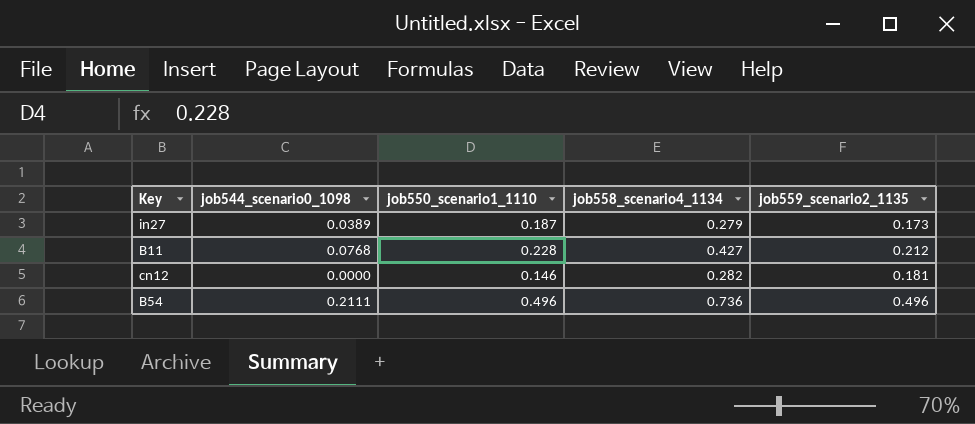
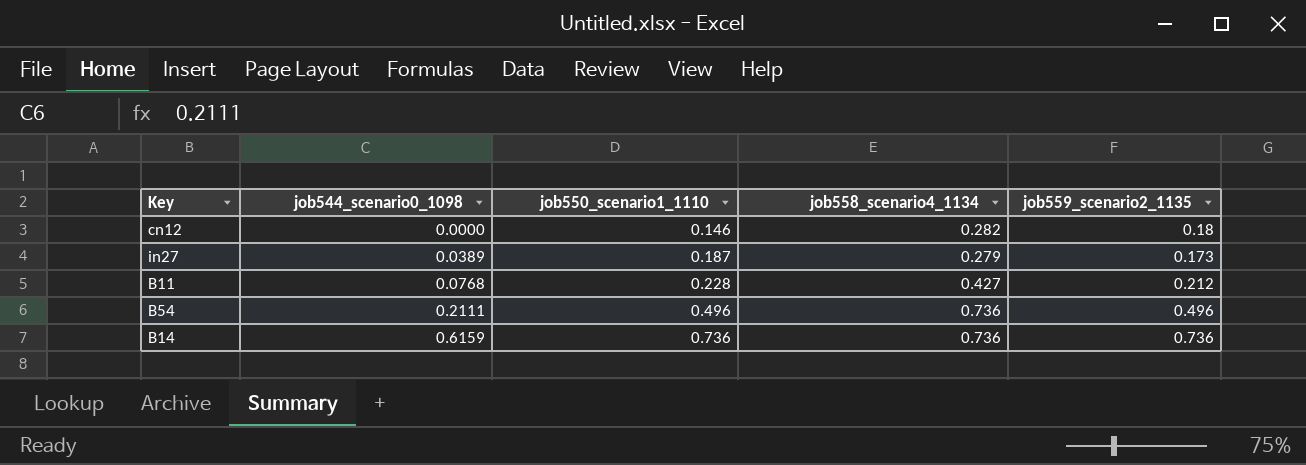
row order: none -> job544_scenario0_1098 ascending
cn12 | job559_scenario2_1135: 0.181 -> 0.18
row B14: none -> 0.6159 | 0.736 | 0.736 | 0.736

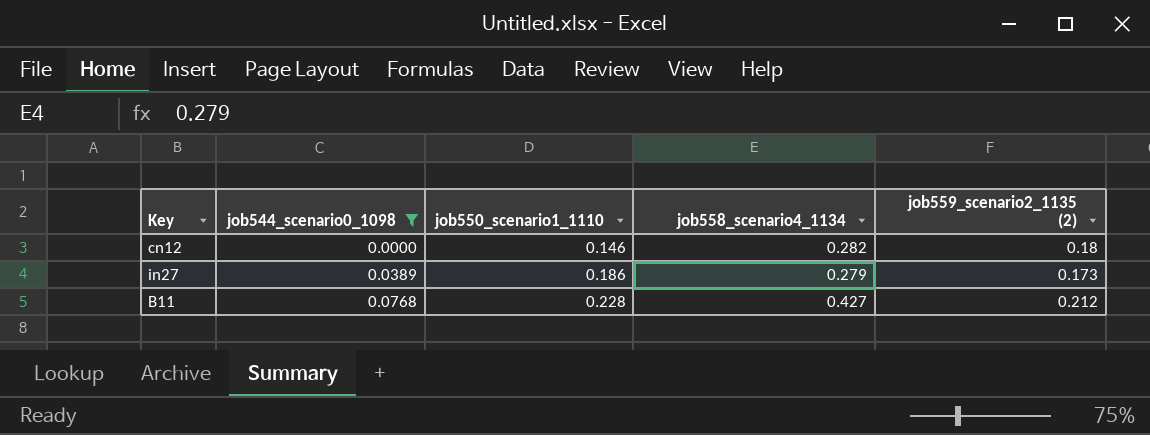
filter: none -> job544_scenario0_1098 <= 0.0768
column name: job559_scenario2_1135 -> job559_scenario2_1135 (2)
in27 | job550_scenario1_1110: 0.187 -> 0.186

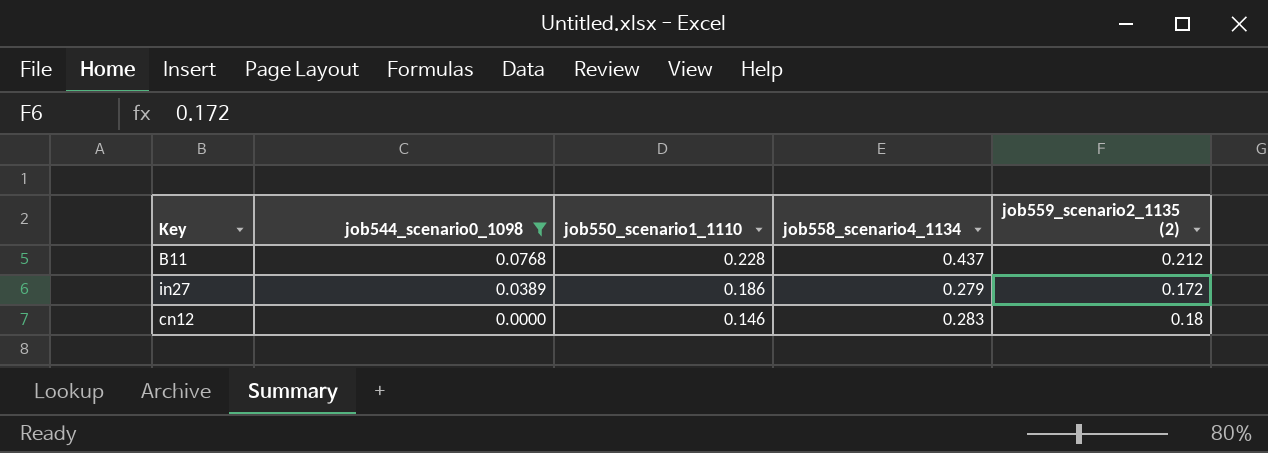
row order: job544_scenario0_1098 ascending -> job544_scenario0_1098 descending
B11 | job558_scenario4_1134: 0.427 -> 0.437
in27 | job559_scenario2_1135 (2): 0.173 -> 0.172
cn12 | job558_scenario4_1134: 0.282 -> 0.283

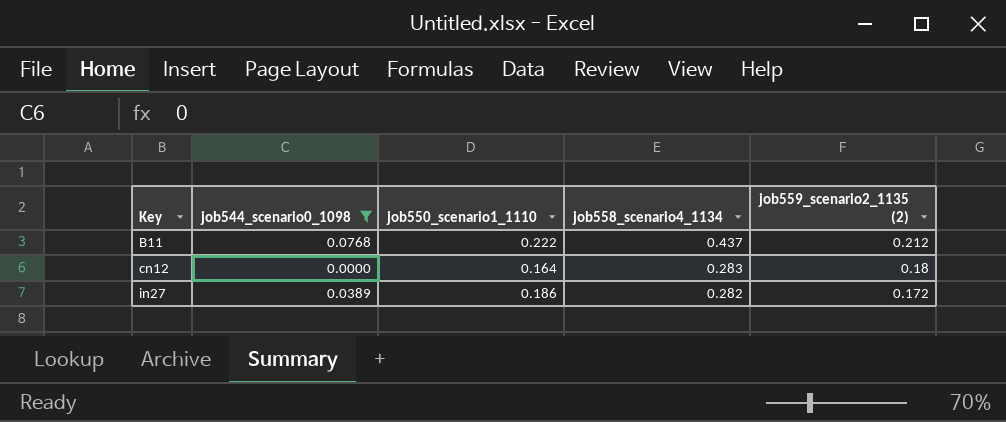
row order: job544_scenario0_1098 descending -> Key ascending
B11 | job550_scenario1_1110: 0.228 -> 0.222
cn12 | job550_scenario1_1110: 0.146 -> 0.164
in27 | job558_scenario4_1134: 0.279 -> 0.282

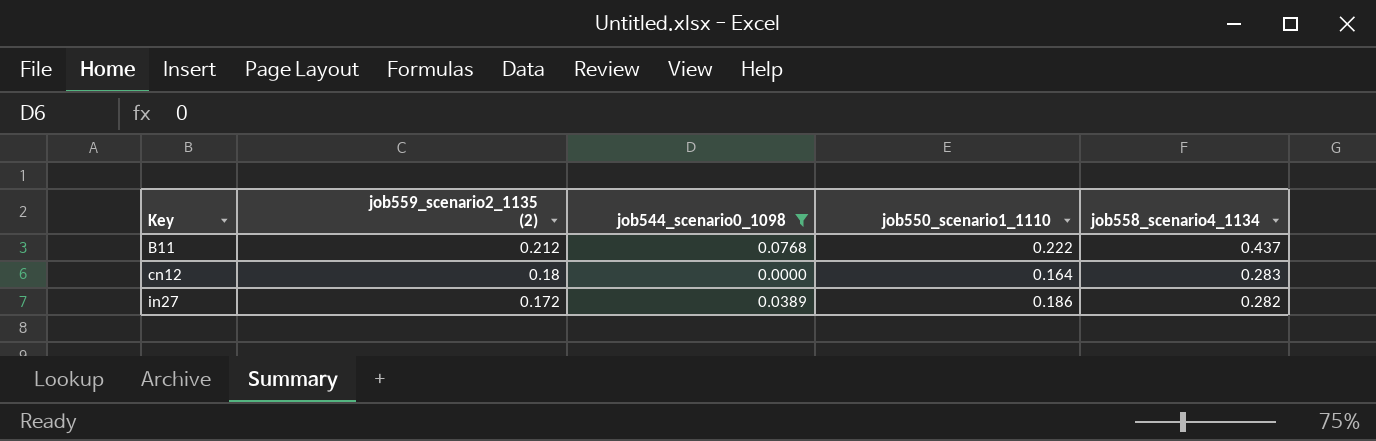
column job559_scenario2_1135 (2) | position: 5 -> 2

